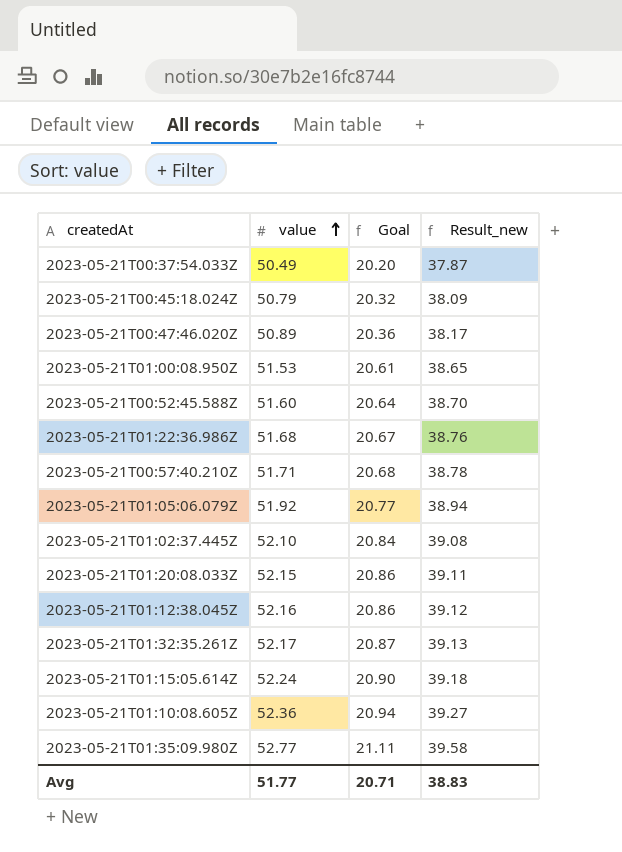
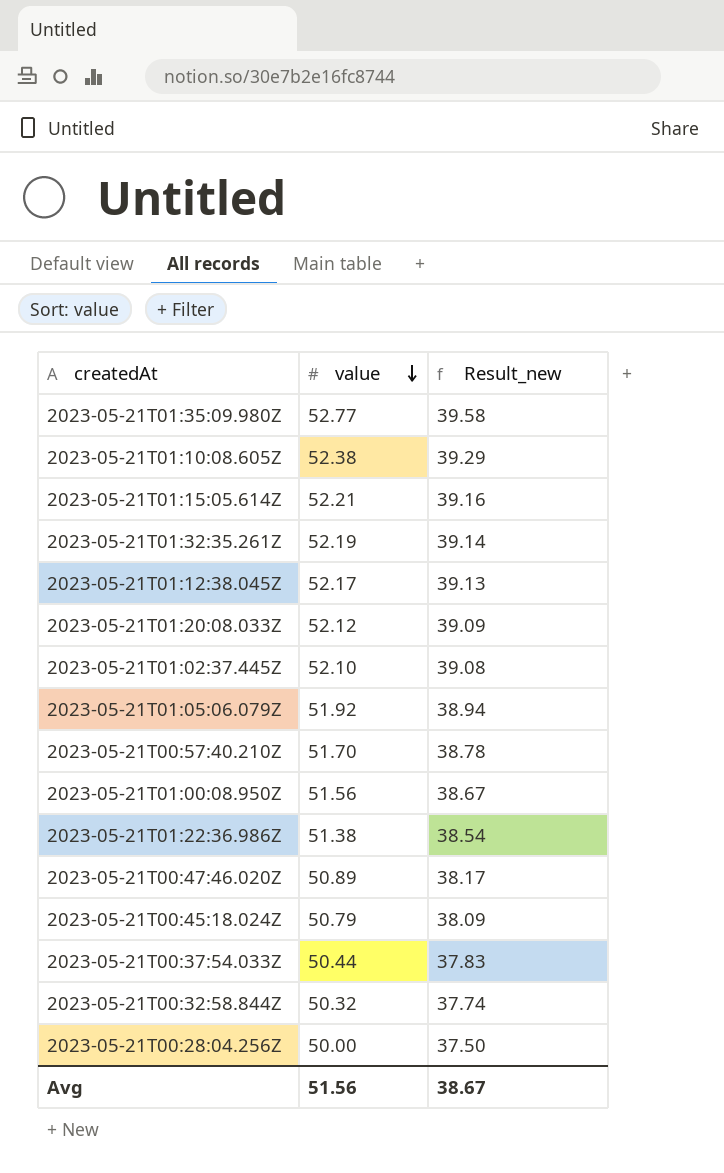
row order: value ascending -> value descending
column Goal | formula: [value] * 0.4 -> none
row 2023-05-21T00:52:45.588Z: 51.60 | 20.64 | 38.70 -> none
2023-05-21T01:10:08.605Z | value: 52.36 -> 52.38
2023-05-21T01:10:08.605Z | Result_new: 39.27 -> 39.29
2023-05-21T01:15:05.614Z | value: 52.24 -> 52.21
2023-05-21T01:15:05.614Z | Result_new: 39.18 -> 39.16
2023-05-21T01:32:35.261Z | value: 52.17 -> 52.19
2023-05-21T01:32:35.261Z | Result_new: 39.13 -> 39.14
2023-05-21T01:12:38.045Z | value: 52.16 -> 52.17
2023-05-21T01:12:38.045Z | Result_new: 39.12 -> 39.13
2023-05-21T01:20:08.033Z | value: 52.15 -> 52.12
2023-05-21T01:20:08.033Z | Result_new: 39.11 -> 39.09
2023-05-21T00:57:40.210Z | value: 51.71 -> 51.70
2023-05-21T01:00:08.950Z | value: 51.53 -> 51.56
2023-05-21T01:00:08.950Z | Result_new: 38.65 -> 38.67
2023-05-21T01:22:36.986Z | value: 51.68 -> 51.38
2023-05-21T01:22:36.986Z | Result_new: 38.76 -> 38.54
2023-05-21T00:37:54.033Z | value: 50.49 -> 50.44
2023-05-21T00:37:54.033Z | Result_new: 37.87 -> 37.83
row 2023-05-21T00:32:58.844Z: none -> 50.32 | 37.74
row 2023-05-21T00:28:04.256Z: none -> 50.00 | 37.50
Avg | value: 51.77 -> 51.56
Avg | Result_new: 38.83 -> 38.67

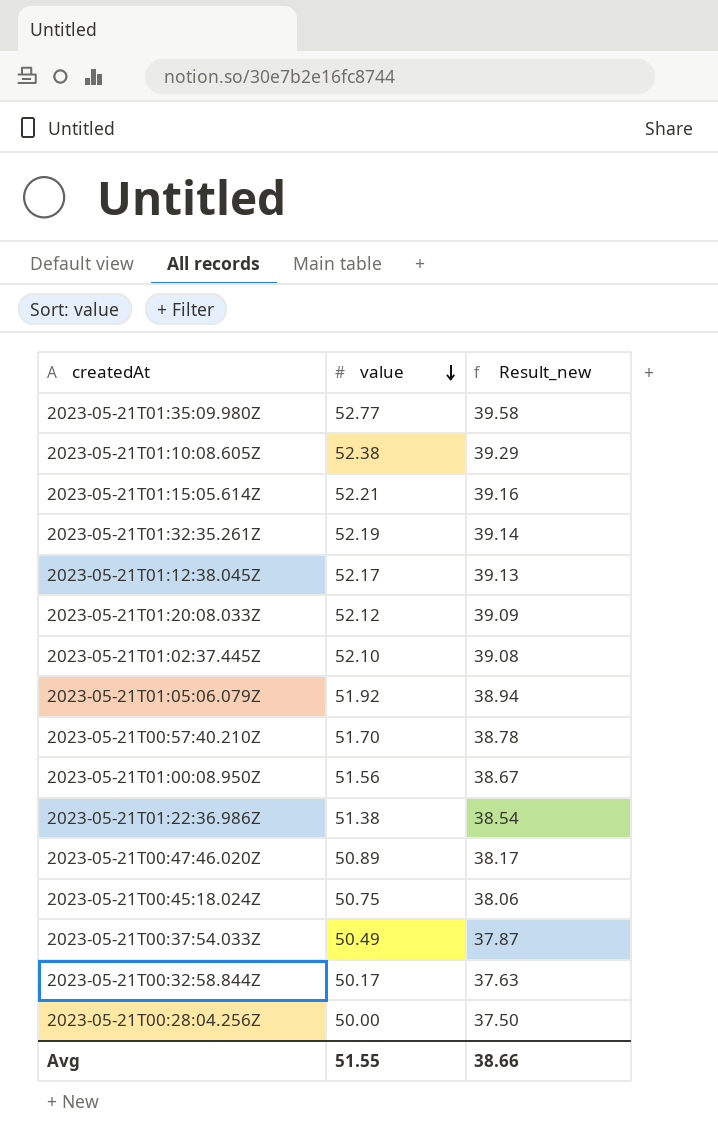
2023-05-21T00:45:18.024Z | value: 50.79 -> 50.75
2023-05-21T00:45:18.024Z | Result_new: 38.09 -> 38.06
2023-05-21T00:37:54.033Z | value: 50.44 -> 50.49
2023-05-21T00:37:54.033Z | Result_new: 37.83 -> 37.87
2023-05-21T00:32:58.844Z | value: 50.32 -> 50.17
2023-05-21T00:32:58.844Z | Result_new: 37.74 -> 37.63
Avg | value: 51.56 -> 51.55
Avg | Result_new: 38.67 -> 38.66

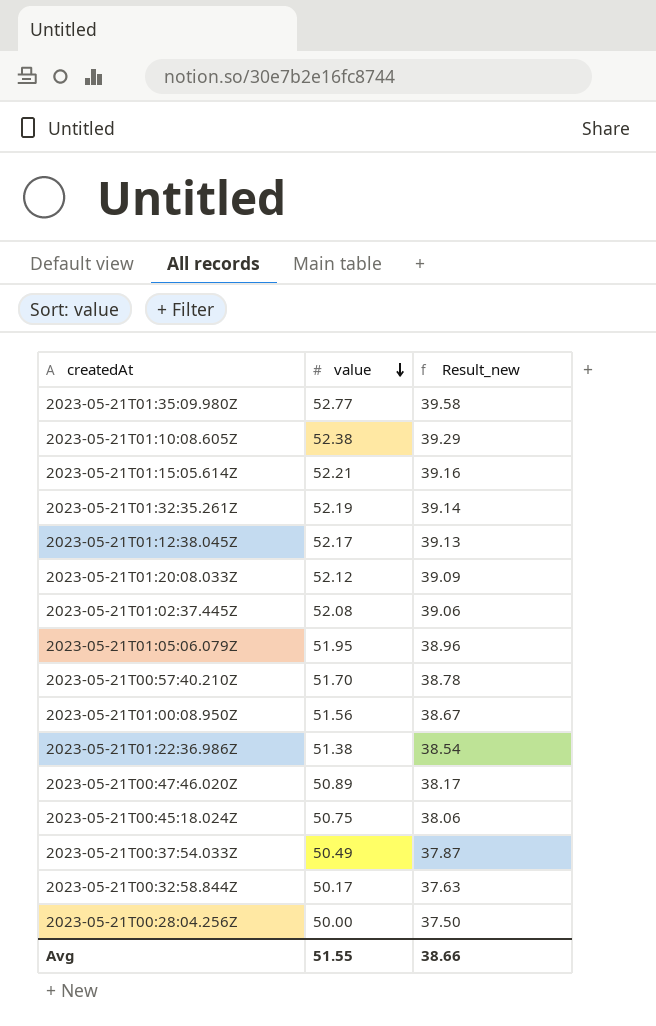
2023-05-21T01:02:37.445Z | value: 52.10 -> 52.08
2023-05-21T01:02:37.445Z | Result_new: 39.08 -> 39.06
2023-05-21T01:05:06.079Z | value: 51.92 -> 51.95
2023-05-21T01:05:06.079Z | Result_new: 38.94 -> 38.96

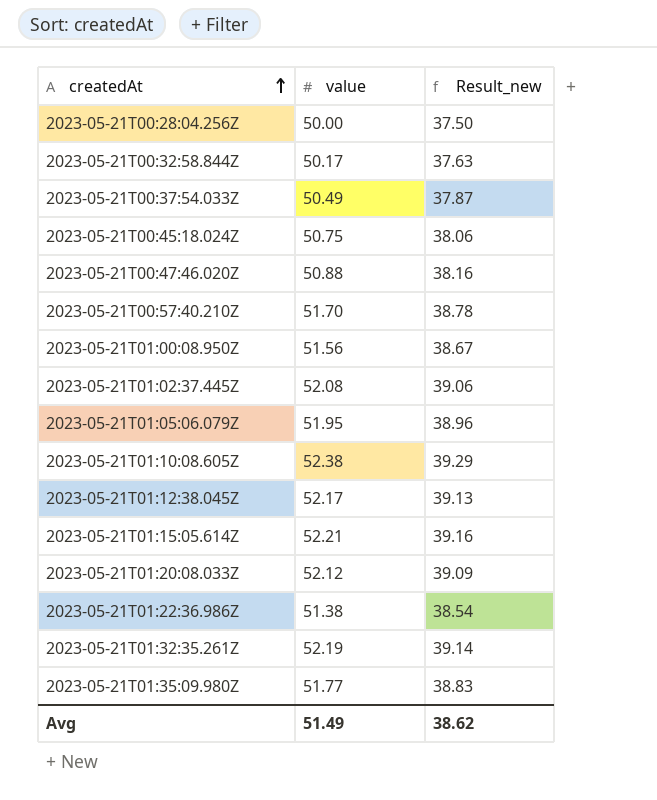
row order: value descending -> createdAt ascending
2023-05-21T00:47:46.020Z | value: 50.89 -> 50.88
2023-05-21T00:47:46.020Z | Result_new: 38.17 -> 38.16
2023-05-21T01:35:09.980Z | value: 52.77 -> 51.77
2023-05-21T01:35:09.980Z | Result_new: 39.58 -> 38.83
Avg | value: 51.55 -> 51.49
Avg | Result_new: 38.66 -> 38.62

